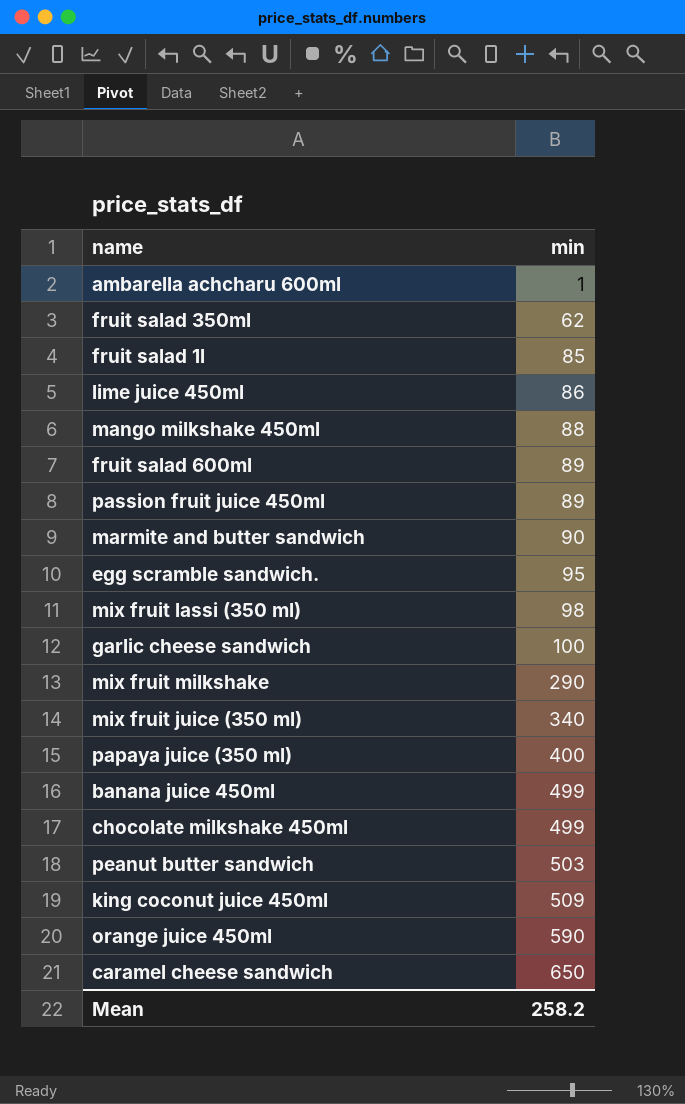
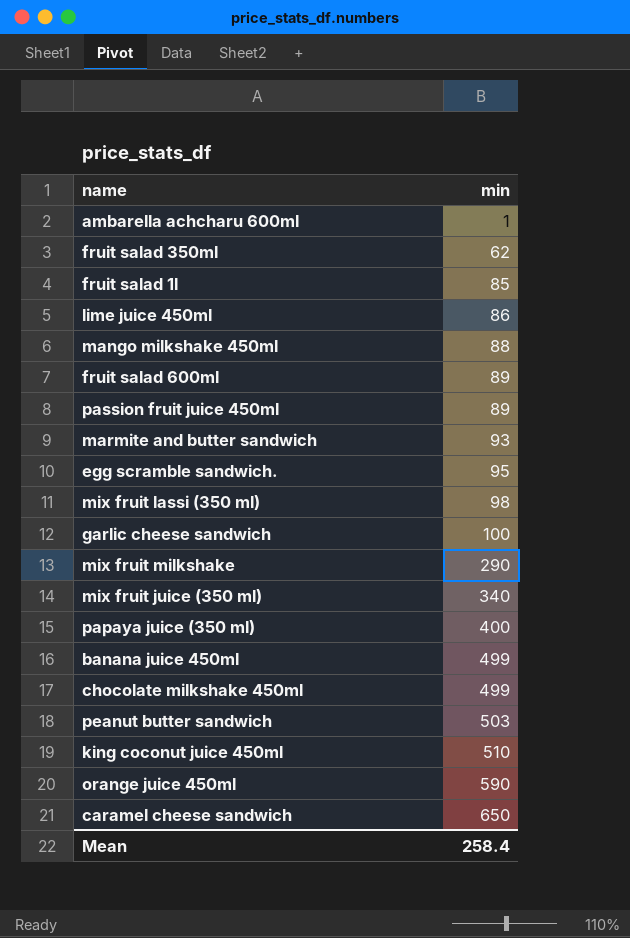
marmite and butter sandwich | min: 90 -> 93
king coconut juice 450ml | min: 509 -> 510
Mean | min: 258.2 -> 258.4

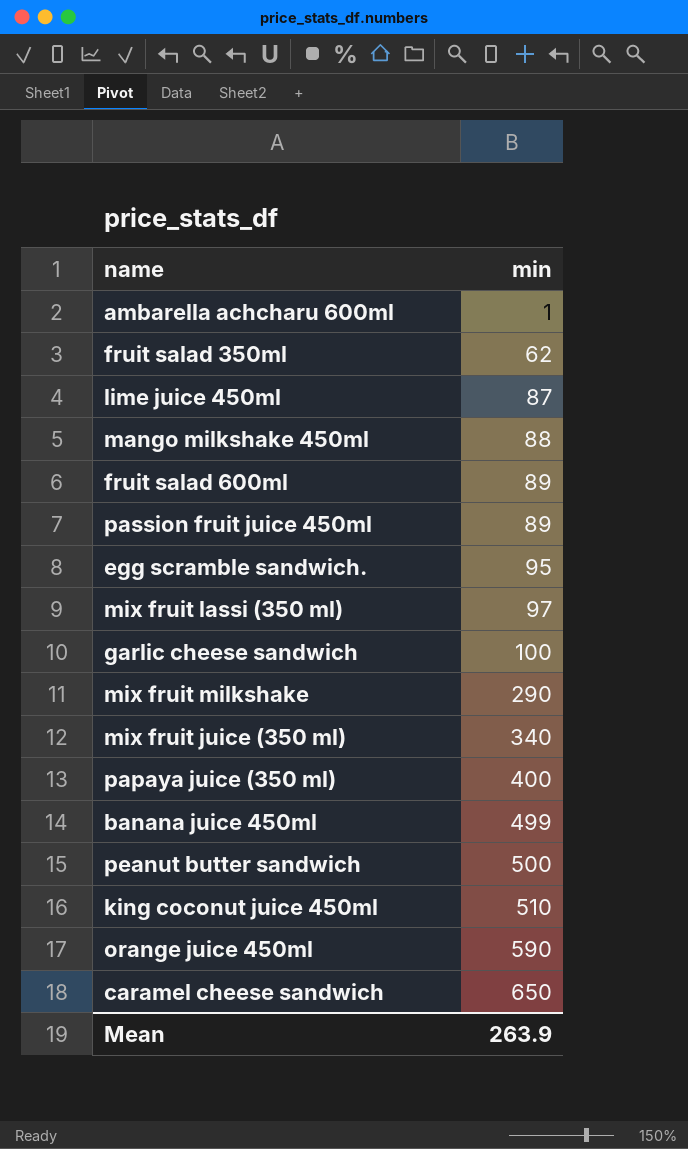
row fruit salad 1l: 85 -> none
row marmite and butter sandwich: 93 -> none
row chocolate milkshake 450ml: 499 -> none
lime juice 450ml | min: 86 -> 87
mix fruit lassi (350 ml) | min: 98 -> 97
peanut butter sandwich | min: 503 -> 500
Mean | min: 258.4 -> 263.9

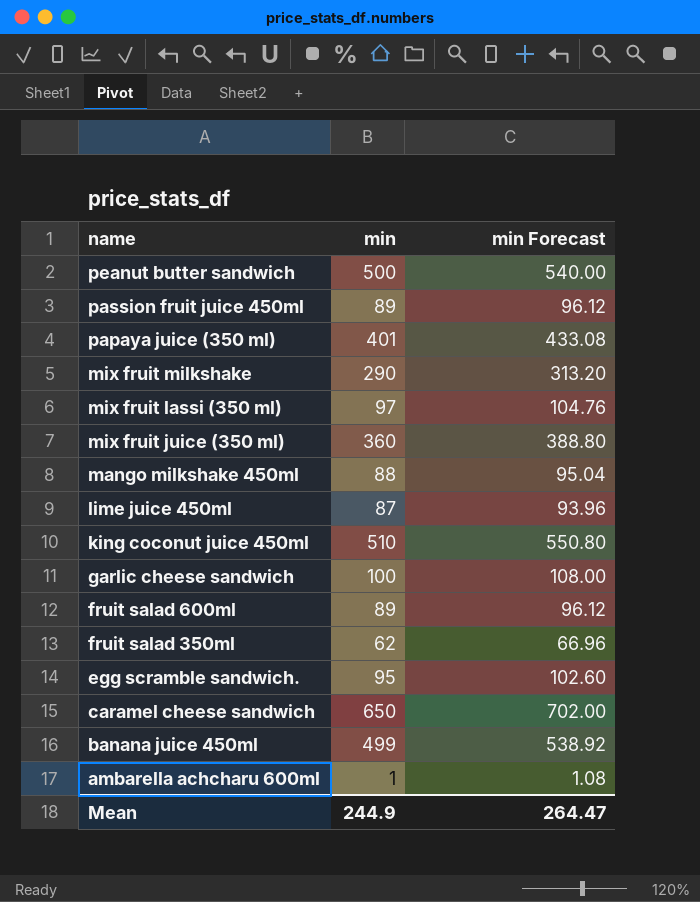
row order: min ascending -> name descending
column min Forecast | formula: none -> [min] * 1.08
row orange juice 450ml: 590 -> none
papaya juice (350 ml) | min: 400 -> 401
mix fruit juice (350 ml) | min: 340 -> 360
Mean | min: 263.9 -> 244.9

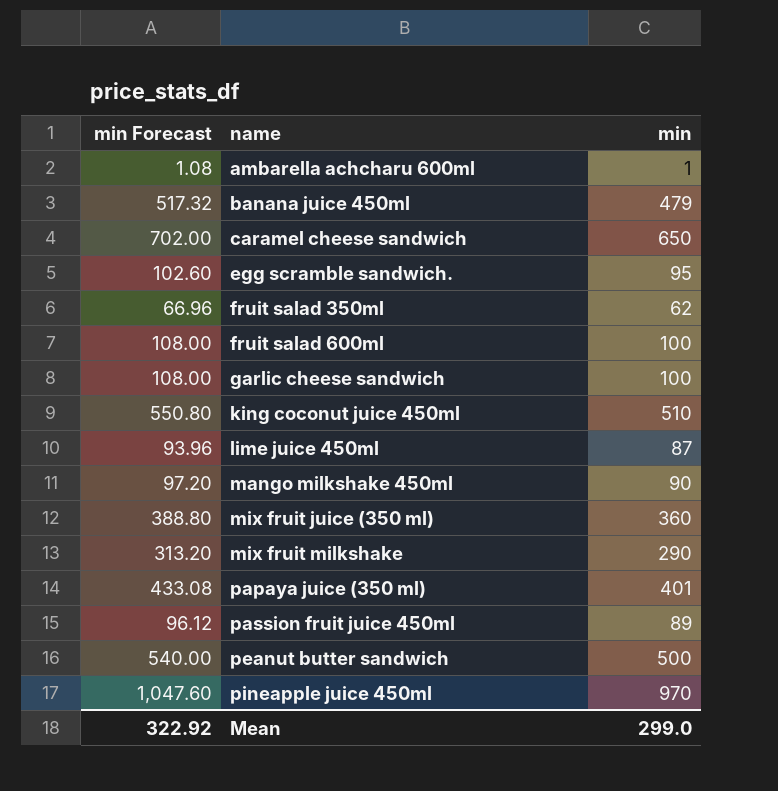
row order: name descending -> name ascending
column min Forecast | position: 3 -> 1
row mix fruit lassi (350 ml): 97 | 104.76 -> none
banana juice 450ml | min Forecast: 538.92 -> 517.32
banana juice 450ml | min: 499 -> 479
fruit salad 600ml | min Forecast: 96.12 -> 108.00
fruit salad 600ml | min: 89 -> 100
mango milkshake 450ml | min Forecast: 95.04 -> 97.20
mango milkshake 450ml | min: 88 -> 90
row pineapple juice 450ml: none -> 1,047.60 | 970
Mean | min Forecast: 264.47 -> 322.92
Mean | min: 244.9 -> 299.0

